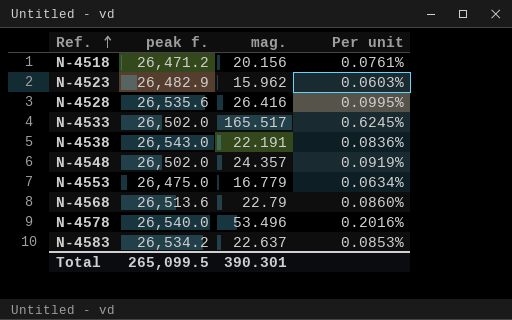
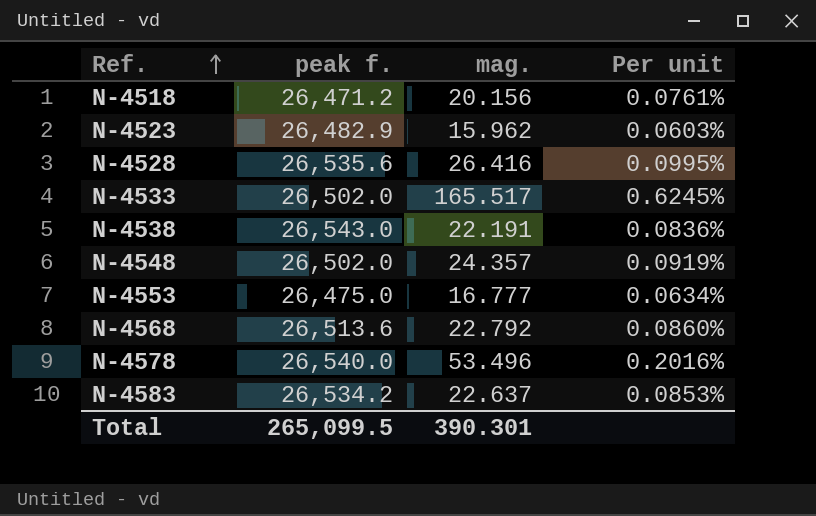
N-4553 | mag.: 16.779 -> 16.777
N-4568 | mag.: 22.79 -> 22.792

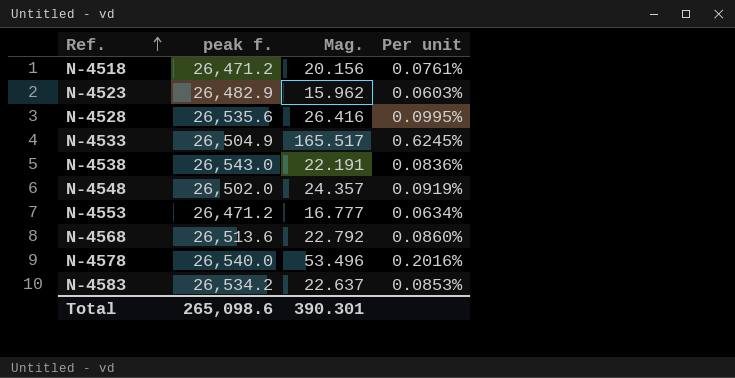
column name: mag. -> Mag.
N-4533 | peak f.: 26,502.0 -> 26,504.9
N-4553 | peak f.: 26,475.0 -> 26,471.2
Total | peak f.: 265,099.5 -> 265,098.6

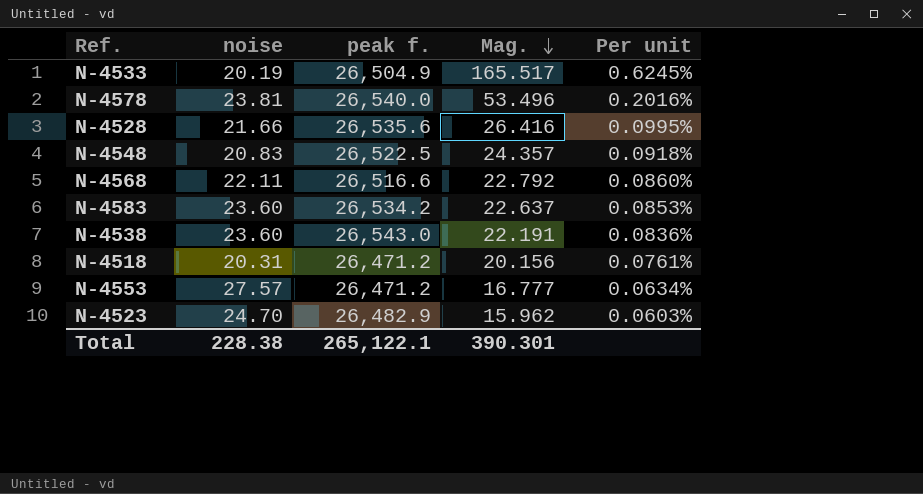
row order: Ref. ascending -> Mag. descending
column noise | position: none -> 2
N-4548 | peak f.: 26,502.0 -> 26,522.5
N-4548 | Per unit: 0.0919% -> 0.0918%
N-4568 | peak f.: 26,513.6 -> 26,516.6
Total | peak f.: 265,098.6 -> 265,122.1

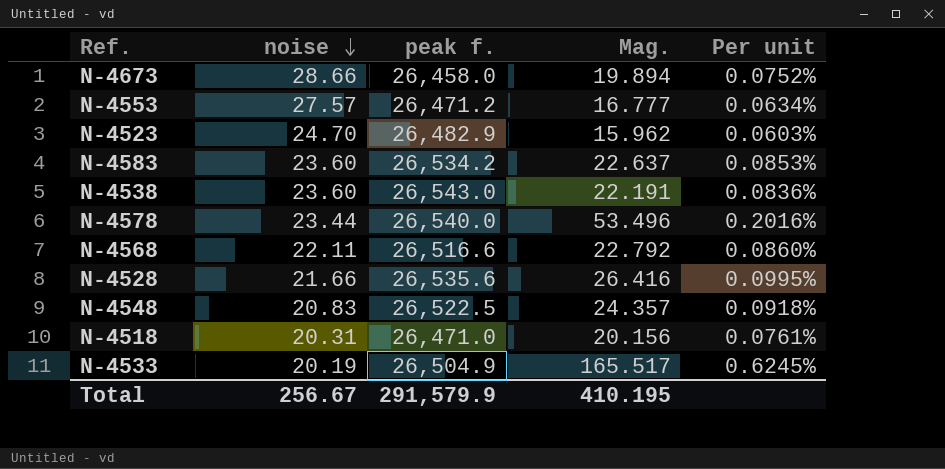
row order: Mag. descending -> noise descending
row N-4673: none -> 28.66 | 26,458.0 | 19.894 | 0.0752%
N-4578 | noise: 23.81 -> 23.44
N-4518 | peak f.: 26,471.2 -> 26,471.0
Total | noise: 228.38 -> 256.67
Total | peak f.: 265,122.1 -> 291,579.9
Total | Mag.: 390.301 -> 410.195

